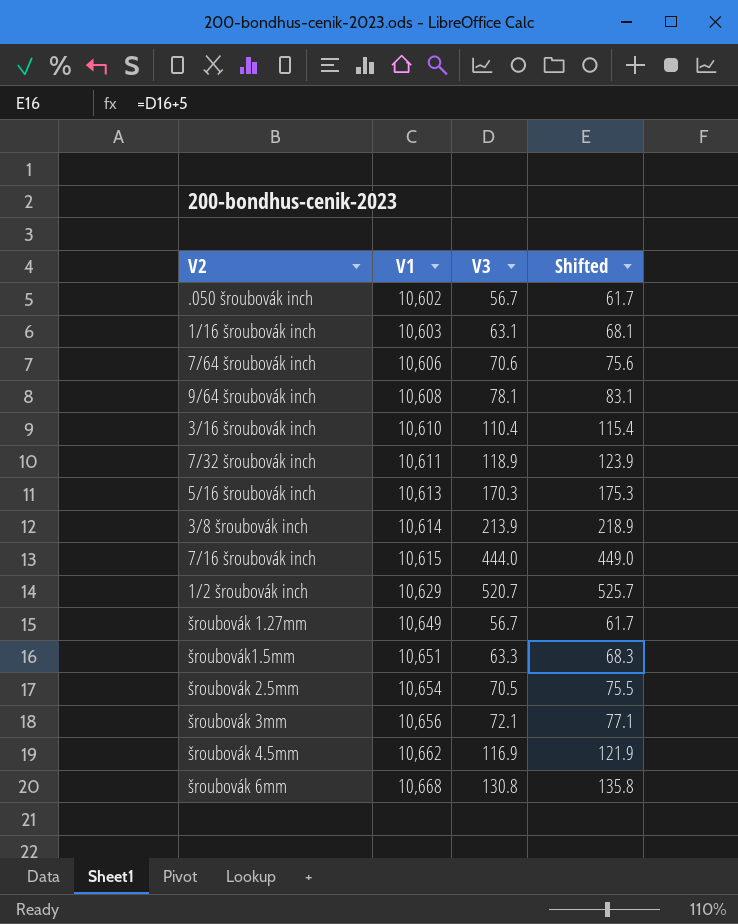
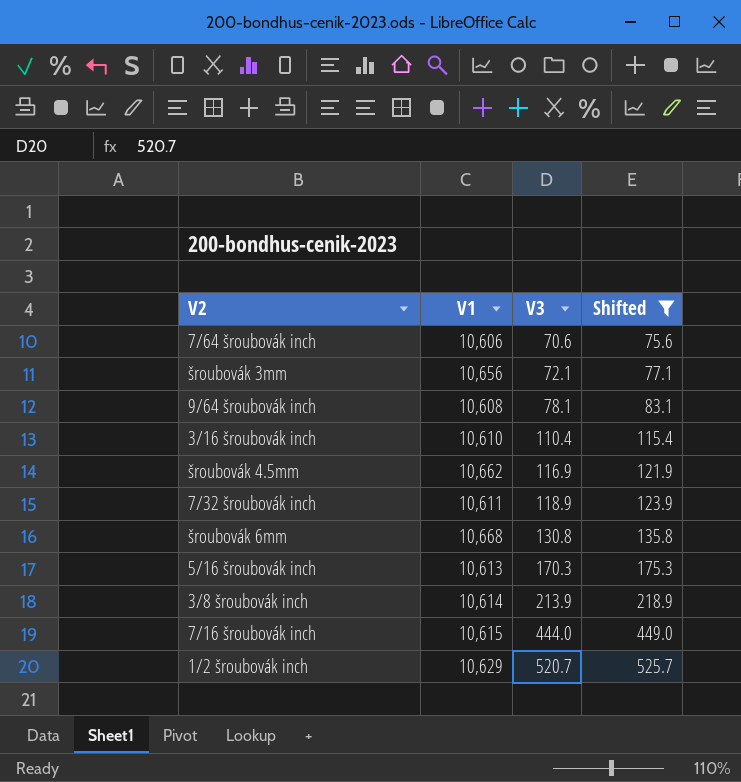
filter: none -> Shifted >= 75.6
row order: V1 ascending -> V3 ascending

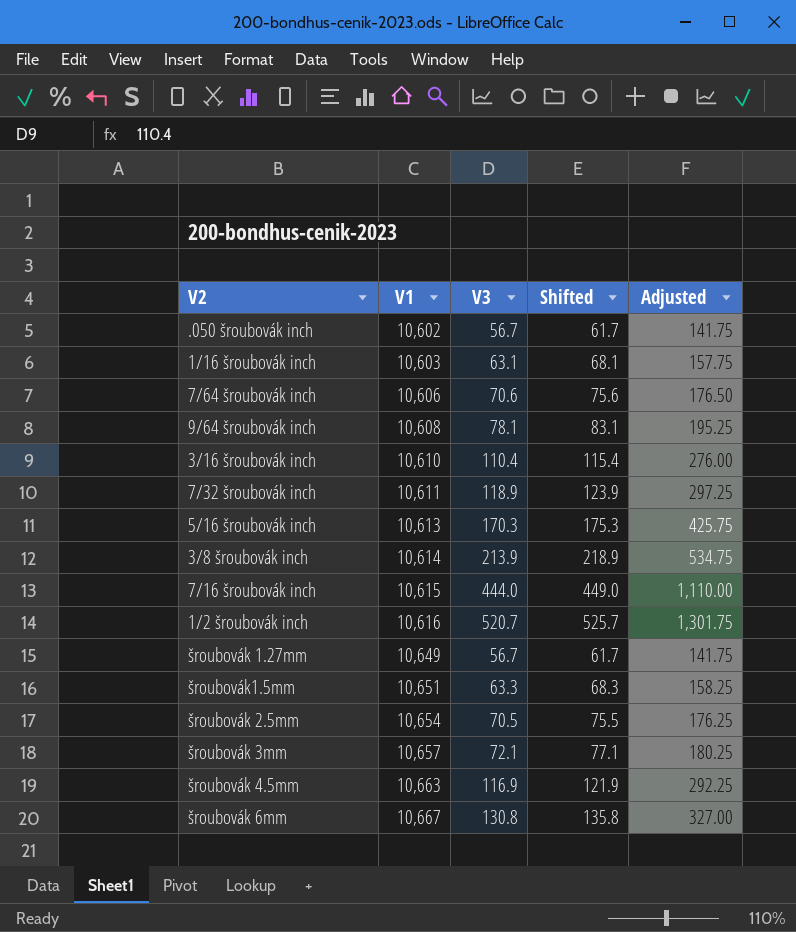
filter: Shifted >= 75.6 -> none
row order: V3 ascending -> V1 ascending
column Adjusted | formula: none -> [V3] * 2.5
1/2 šroubovák inch | V1: 10,629 -> 10,616
šroubovák 3mm | V1: 10,656 -> 10,657
šroubovák 4.5mm | V1: 10,662 -> 10,663
šroubovák 6mm | V1: 10,668 -> 10,667

